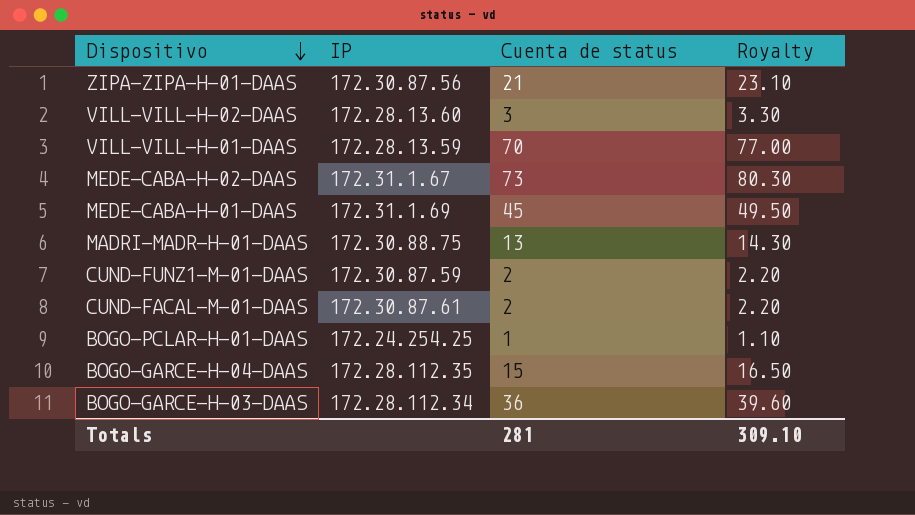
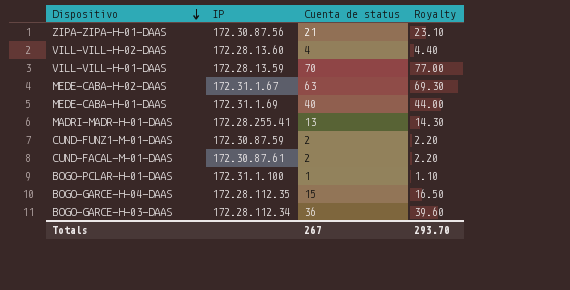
VILL-VILL-H-02-DAAS | Cuenta de status: 3 -> 4
VILL-VILL-H-02-DAAS | Royalty: 3.30 -> 4.40
MEDE-CABA-H-02-DAAS | Cuenta de status: 73 -> 63
MEDE-CABA-H-02-DAAS | Royalty: 80.30 -> 69.30
MEDE-CABA-H-01-DAAS | Cuenta de status: 45 -> 40
MEDE-CABA-H-01-DAAS | Royalty: 49.50 -> 44.00
MADRI-MADR-H-01-DAAS | IP: 172.30.88.75 -> 172.28.255.41
BOGO-PCLAR-H-01-DAAS | IP: 172.24.254.25 -> 172.31.1.100
Totals | Cuenta de status: 281 -> 267
Totals | Royalty: 309.10 -> 293.70

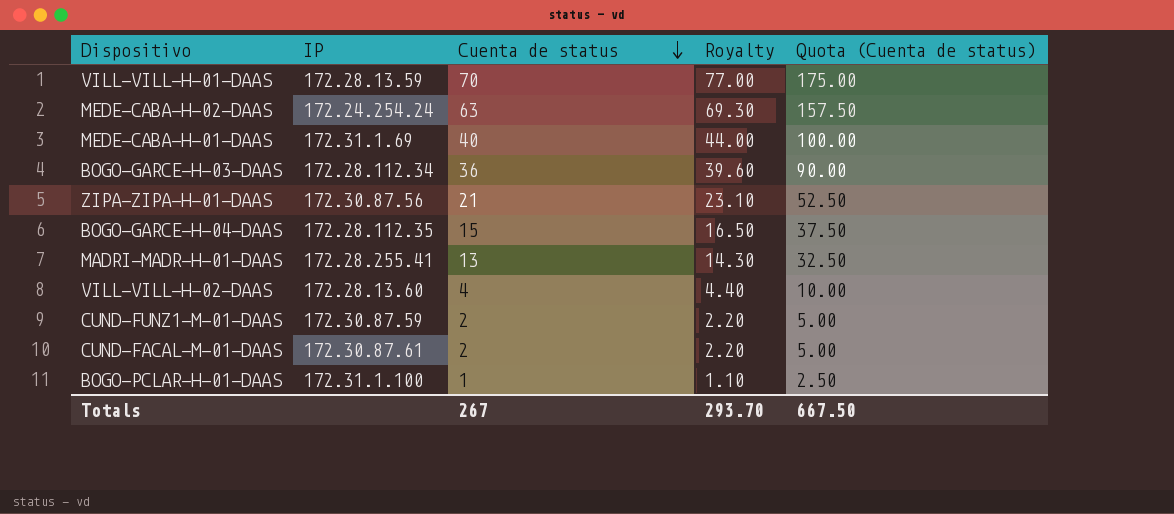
row order: Dispositivo descending -> Cuenta de status descending
column Quota (Cuenta de status) | formula: none -> [Cuenta de status] * 2.5
MEDE-CABA-H-02-DAAS | IP: 172.31.1.67 -> 172.24.254.24

